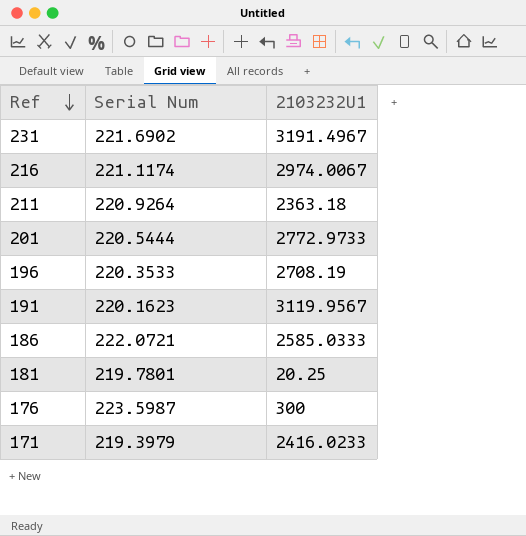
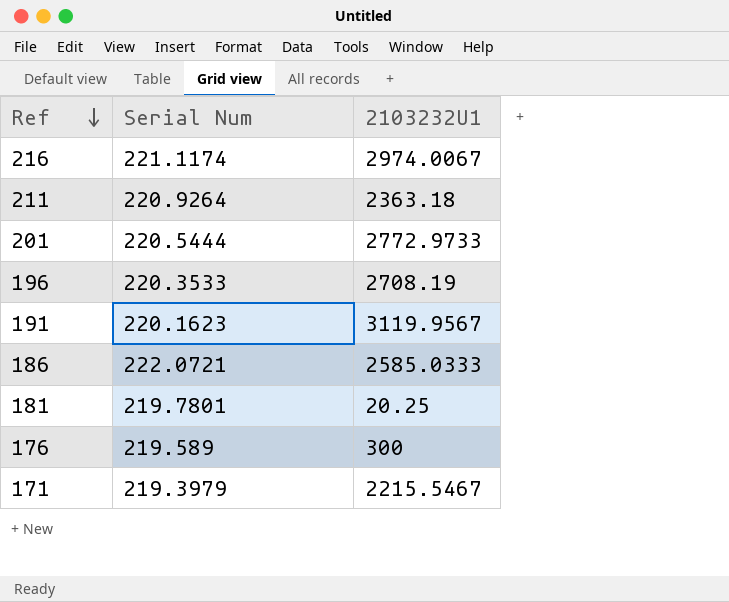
row 231: 221.6902 | 3191.4967 -> none
176 | Serial Num: 223.5987 -> 219.589
171 | 2103232U1: 2416.0233 -> 2215.5467

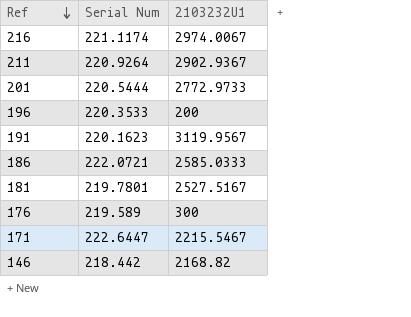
211 | 2103232U1: 2363.18 -> 2902.9367
196 | 2103232U1: 2708.19 -> 200
181 | 2103232U1: 20.25 -> 2527.5167
171 | Serial Num: 219.3979 -> 222.6447
row 146: none -> 218.442 | 2168.82

